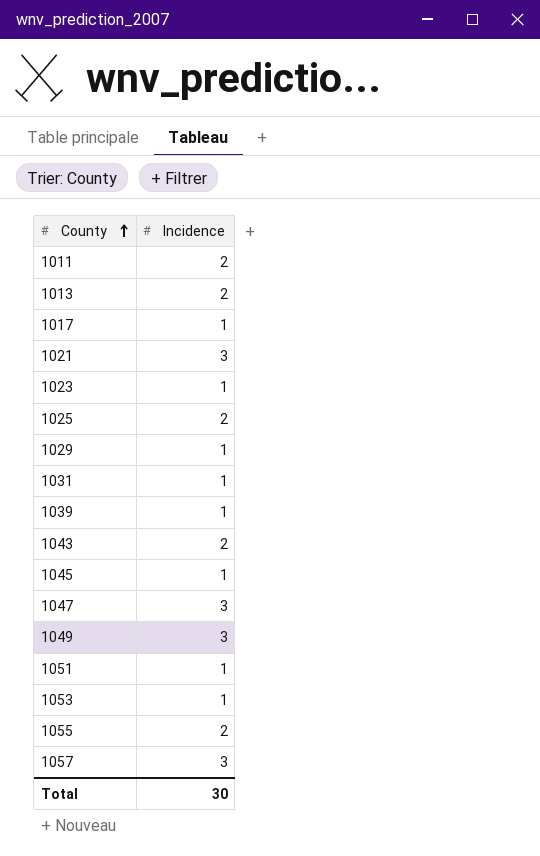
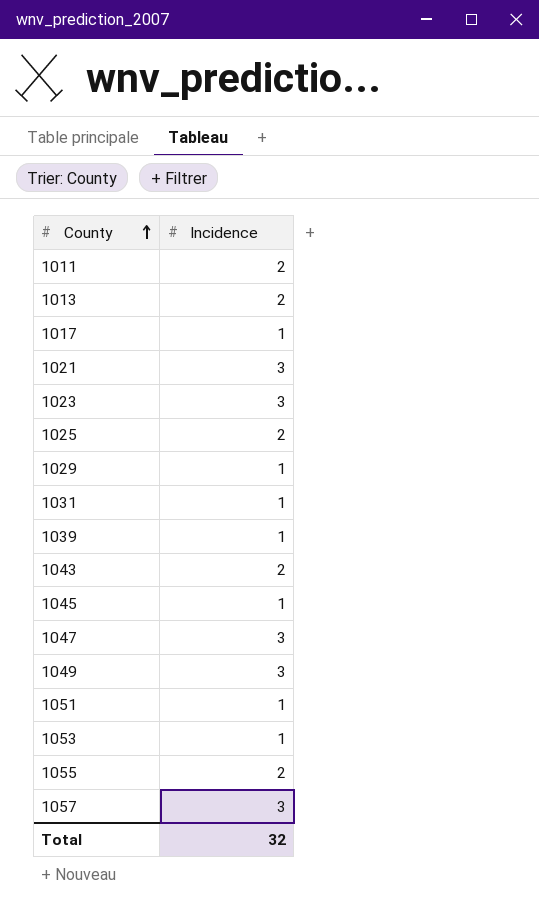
1023 | Incidence: 1 -> 3
Total | Incidence: 30 -> 32

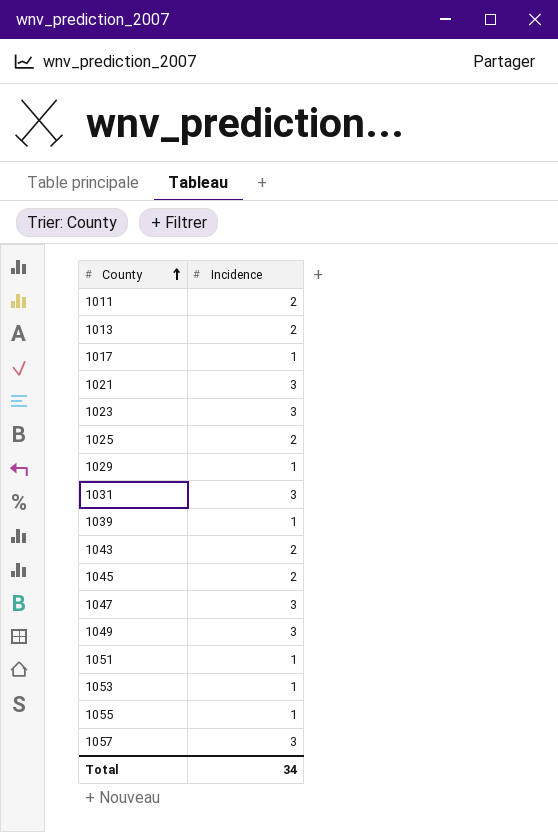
1031 | Incidence: 1 -> 3
1045 | Incidence: 1 -> 2
1055 | Incidence: 2 -> 1
Total | Incidence: 32 -> 34

